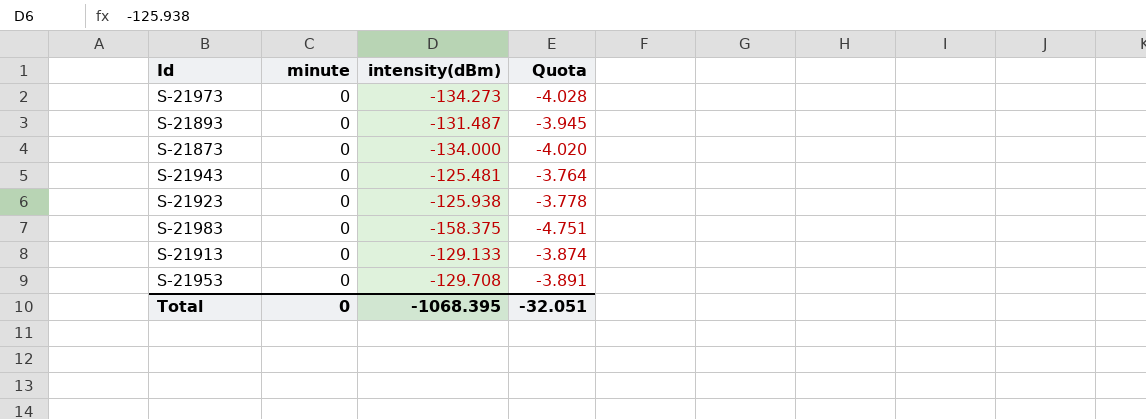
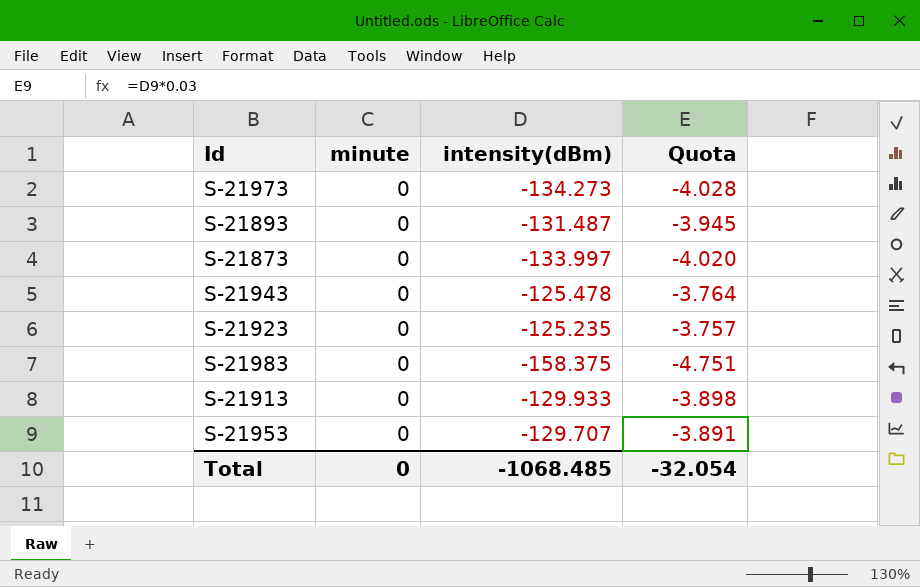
S-21873 | intensity(dBm): -134.000 -> -133.997
S-21943 | intensity(dBm): -125.481 -> -125.478
S-21923 | intensity(dBm): -125.938 -> -125.235
S-21923 | Quota: -3.778 -> -3.757
S-21913 | intensity(dBm): -129.133 -> -129.933
S-21913 | Quota: -3.874 -> -3.898
S-21953 | intensity(dBm): -129.708 -> -129.707
Total | intensity(dBm): -1068.395 -> -1068.485
Total | Quota: -32.051 -> -32.054

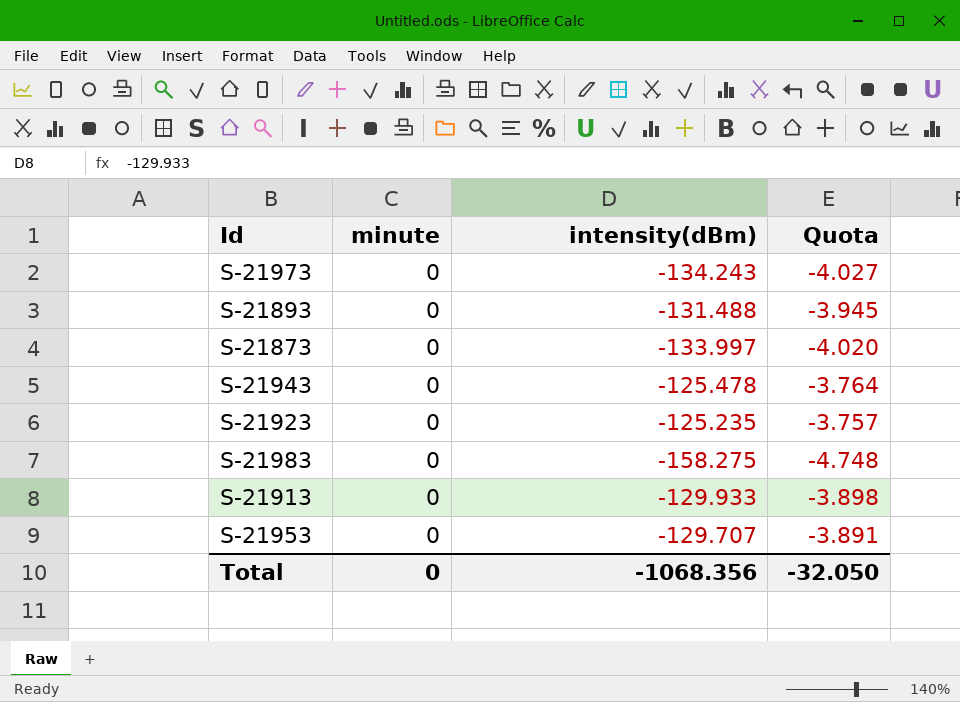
S-21973 | intensity(dBm): -134.273 -> -134.243
S-21973 | Quota: -4.028 -> -4.027
S-21893 | intensity(dBm): -131.487 -> -131.488
S-21983 | intensity(dBm): -158.375 -> -158.275
S-21983 | Quota: -4.751 -> -4.748
Total | intensity(dBm): -1068.485 -> -1068.356
Total | Quota: -32.054 -> -32.050

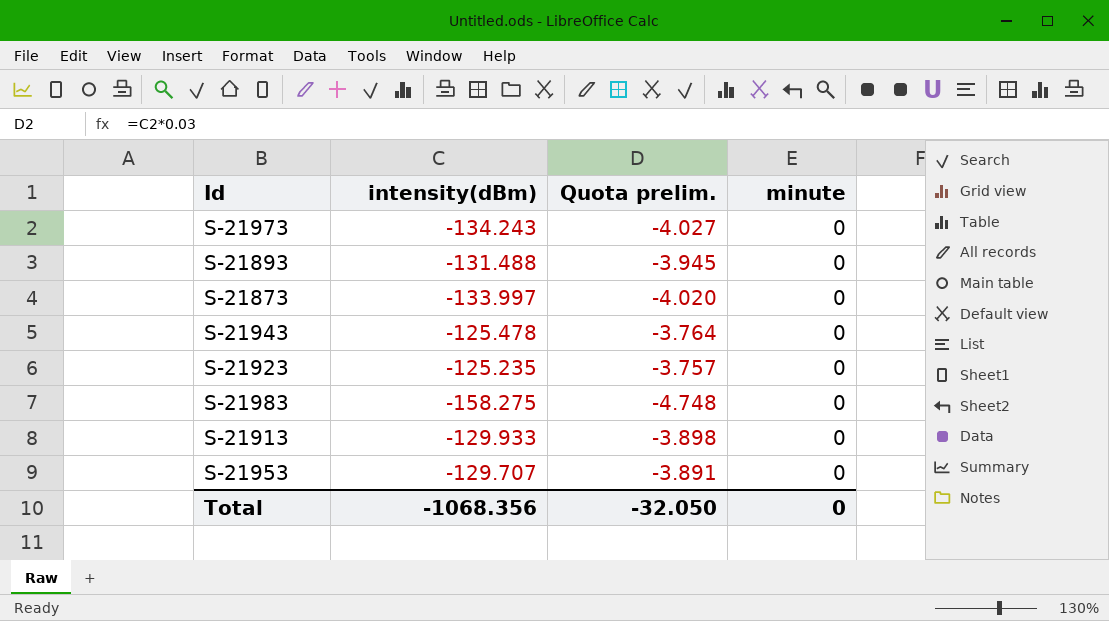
column name: Quota -> Quota prelim.
column minute | position: 2 -> 4

